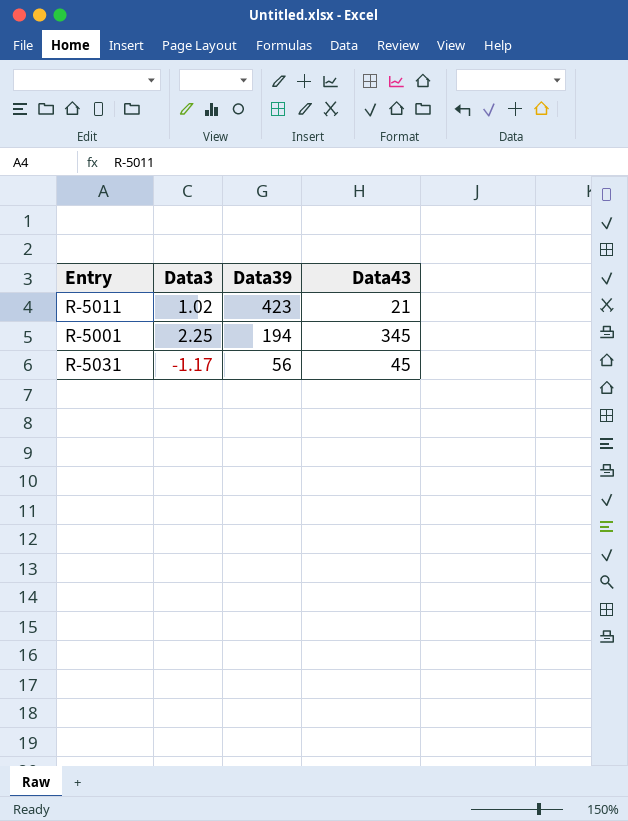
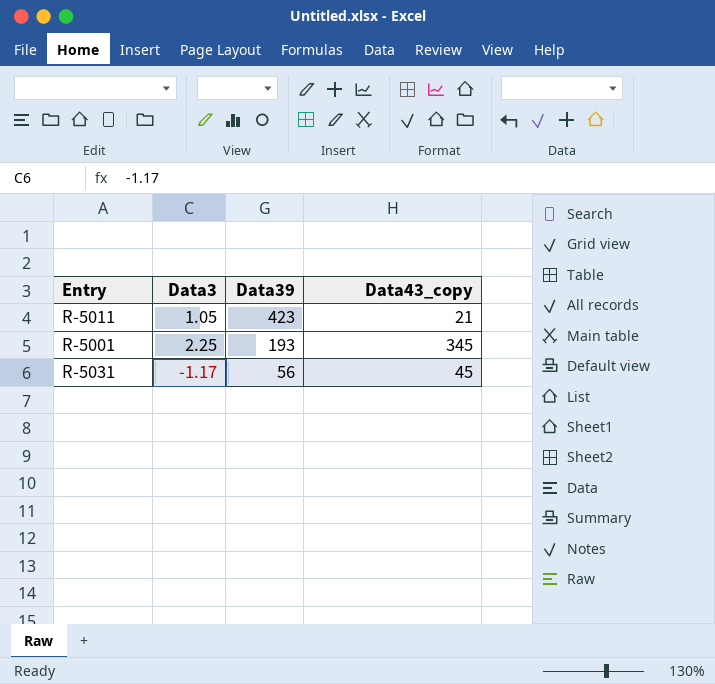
column name: Data43 -> Data43_copy
R-5011 | Data3: 1.02 -> 1.05
R-5001 | Data39: 194 -> 193

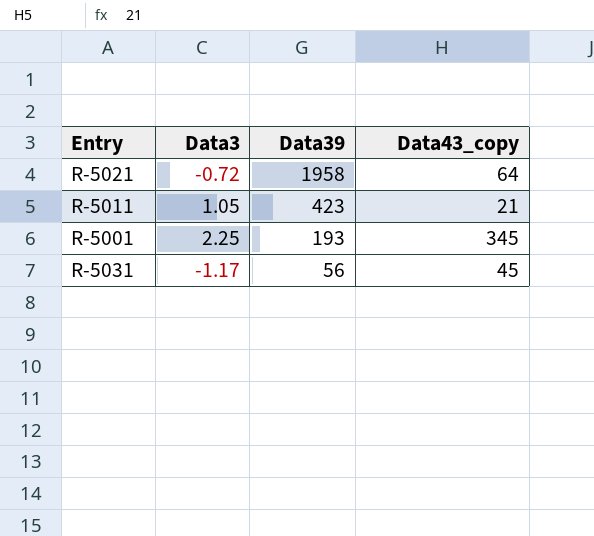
row R-5021: none -> -0.72 | 1958 | 64

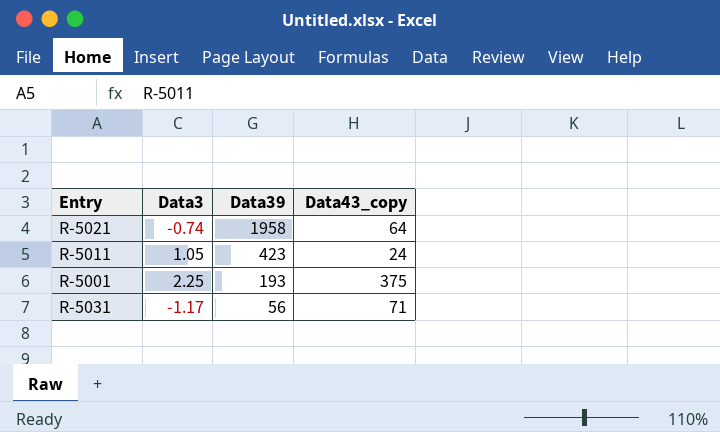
R-5021 | Data3: -0.72 -> -0.74
R-5011 | Data43_copy: 21 -> 24
R-5001 | Data43_copy: 345 -> 375
R-5031 | Data43_copy: 45 -> 71

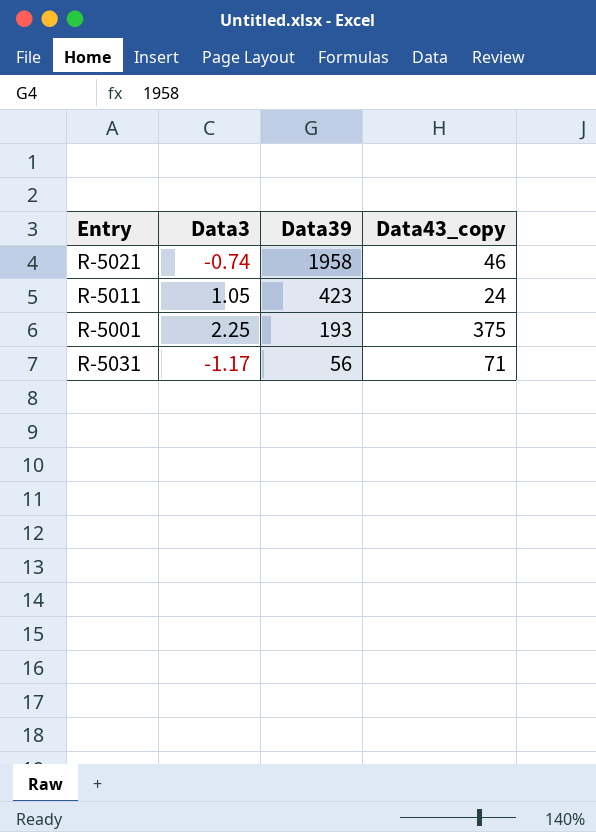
R-5021 | Data43_copy: 64 -> 46

